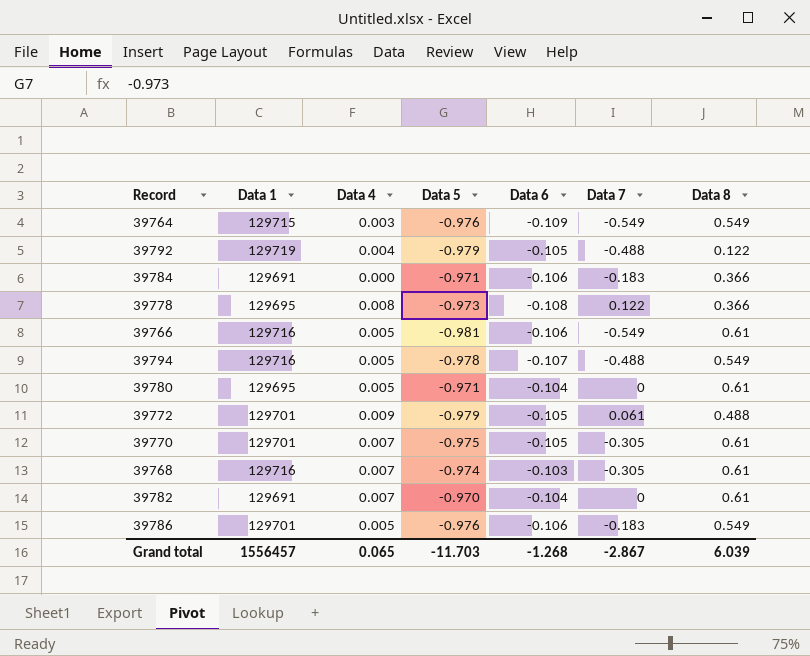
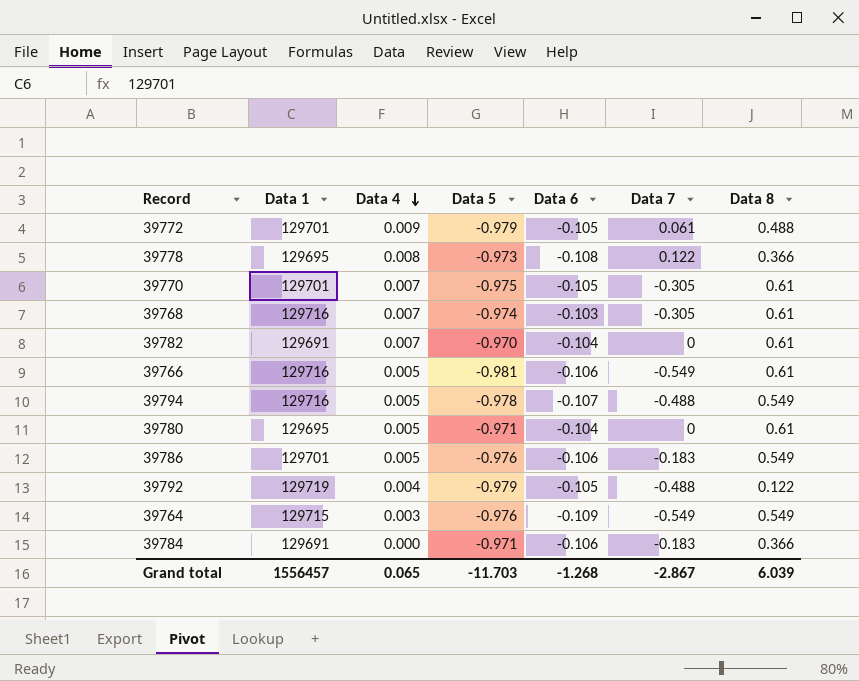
row order: none -> Data 4 descending

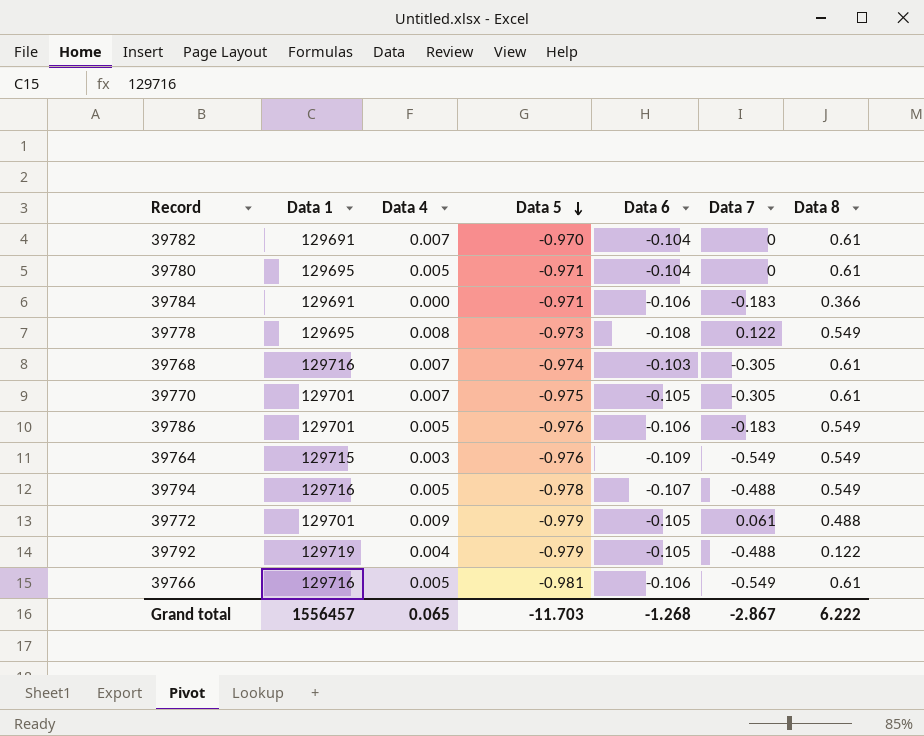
row order: Data 4 descending -> Data 5 descending
39778 | Data 8: 0.366 -> 0.549
Grand total | Data 8: 6.039 -> 6.222

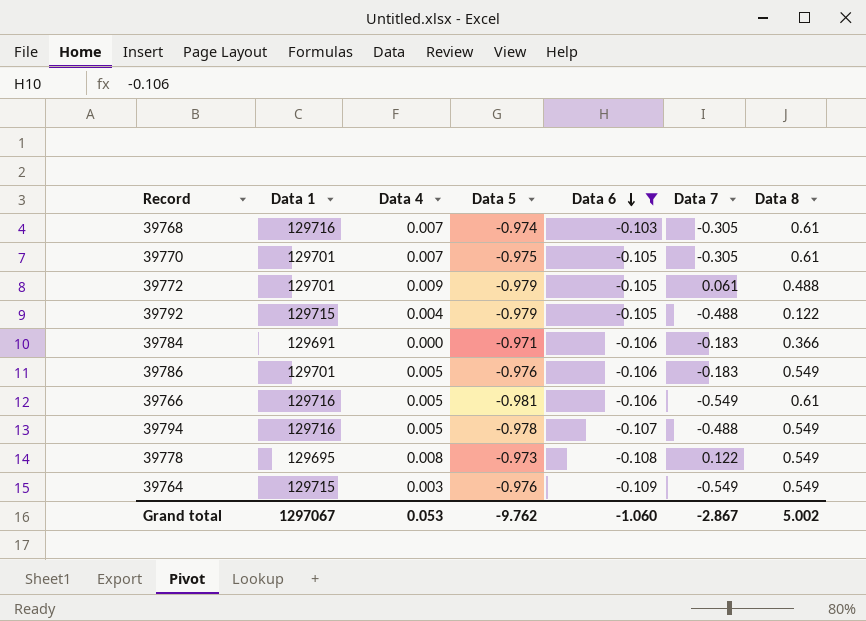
filter: none -> Data 6 != -0.104
row order: Data 5 descending -> Data 6 descending
39792 | Data 1: 129719 -> 129715
Grand total | Data 1: 1556457 -> 1297067
Grand total | Data 4: 0.065 -> 0.053
Grand total | Data 5: -11.703 -> -9.762
Grand total | Data 6: -1.268 -> -1.060
Grand total | Data 8: 6.222 -> 5.002

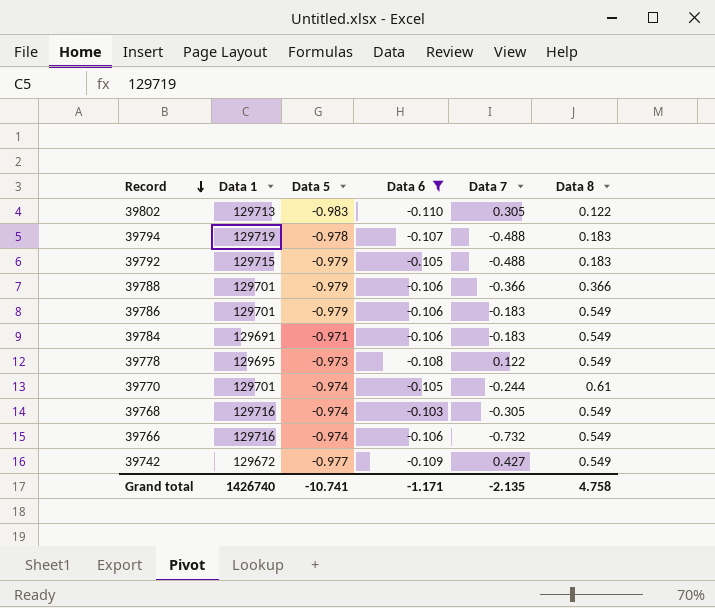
row order: Data 6 descending -> Record descending
column Data 4 | position: 3 -> none
row 39772: 129701 | 0.009 | -0.979 | -0.105 | 0.061 | 0.488 -> none
row 39764: 129715 | 0.003 | -0.976 | -0.109 | -0.549 | 0.549 -> none
row 39802: none -> 129713 | -0.983 | -0.110 | 0.305 | 0.122
39794 | Data 1: 129716 -> 129719
39794 | Data 8: 0.549 -> 0.183
39792 | Data 8: 0.122 -> 0.183
row 39788: none -> 129701 | -0.979 | -0.106 | -0.366 | 0.366
39786 | Data 5: -0.976 -> -0.979
39784 | Data 8: 0.366 -> 0.549
39770 | Data 5: -0.975 -> -0.974
39770 | Data 7: -0.305 -> -0.244
39768 | Data 8: 0.61 -> 0.549
39766 | Data 5: -0.981 -> -0.974
39766 | Data 7: -0.549 -> -0.732
39766 | Data 8: 0.61 -> 0.549
row 39742: none -> 129672 | -0.977 | -0.109 | 0.427 | 0.549
Grand total | Data 1: 1297067 -> 1426740
Grand total | Data 5: -9.762 -> -10.741
Grand total | Data 6: -1.060 -> -1.171
Grand total | Data 7: -2.867 -> -2.135
Grand total | Data 8: 5.002 -> 4.758

